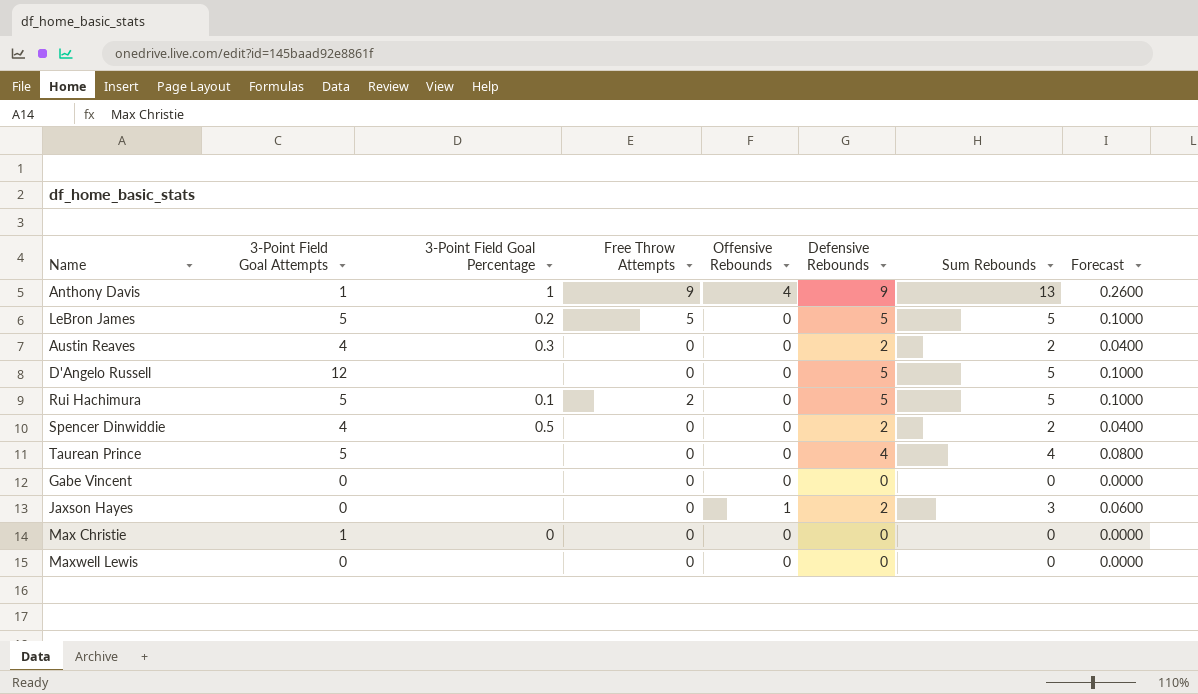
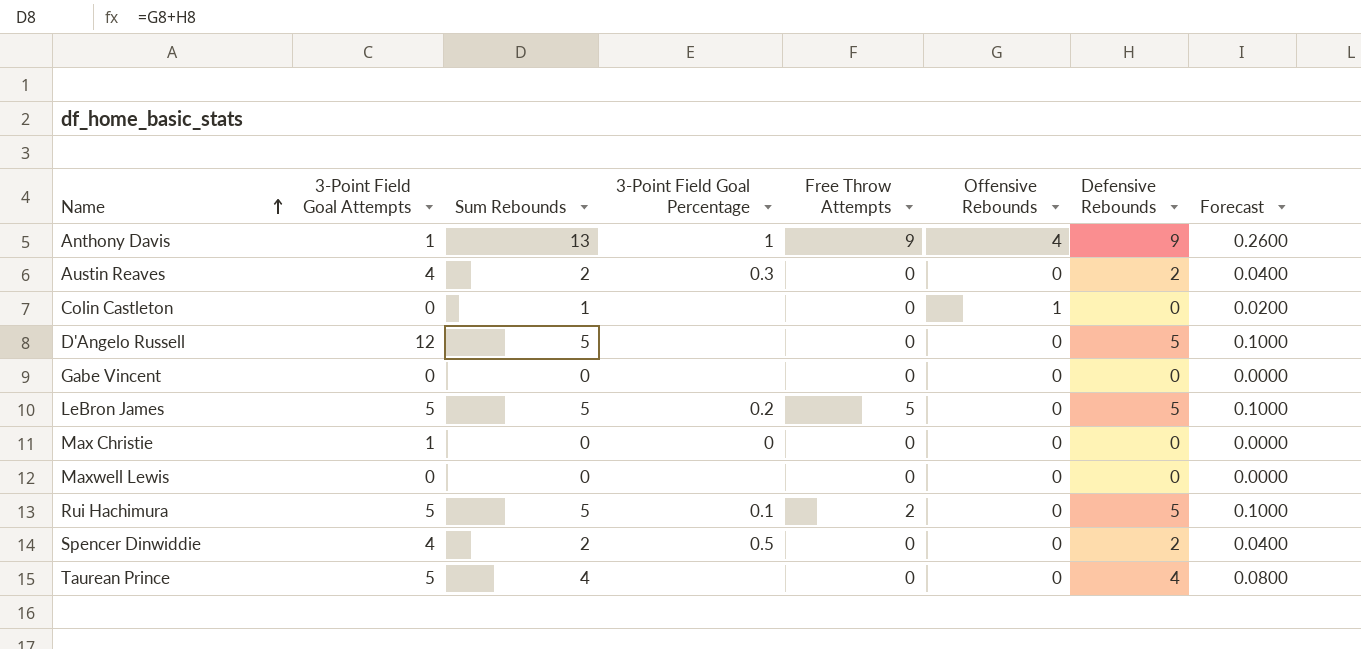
row order: none -> Name ascending
column Sum Rebounds | position: 7 -> 3
row Jaxson Hayes: 0 | none | 0 | 1 | 2 | 3 | 0.0600 -> none
row Colin Castleton: none -> 0 | 1 | none | 0 | 1 | 0 | 0.0200

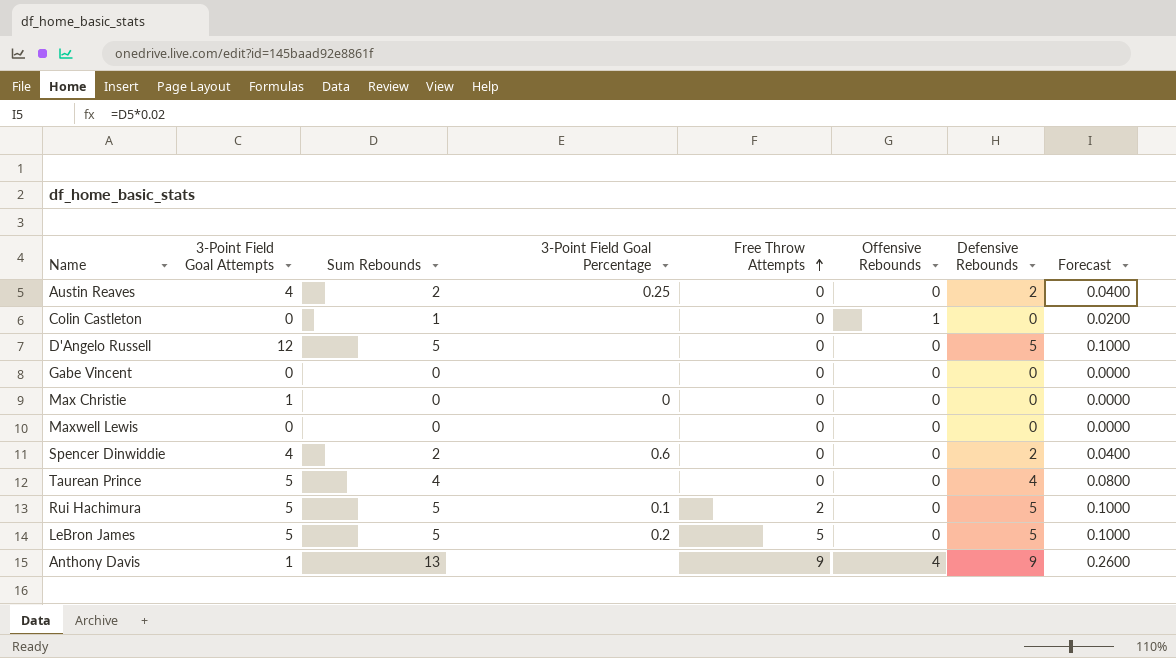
row order: Name ascending -> Free Throw Attempts ascending
Austin Reaves | 3-Point Field Goal Percentage: 0.3 -> 0.25
Spencer Dinwiddie | 3-Point Field Goal Percentage: 0.5 -> 0.6
Anthony Davis | 3-Point Field Goal Percentage: 1 -> none

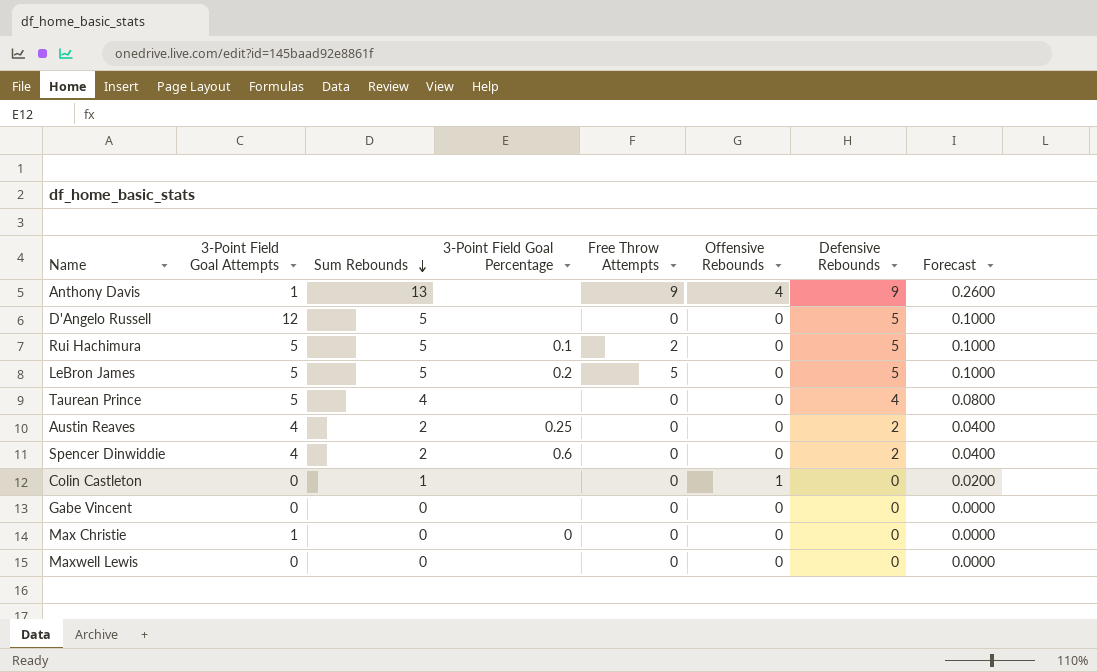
row order: Free Throw Attempts ascending -> Sum Rebounds descending

